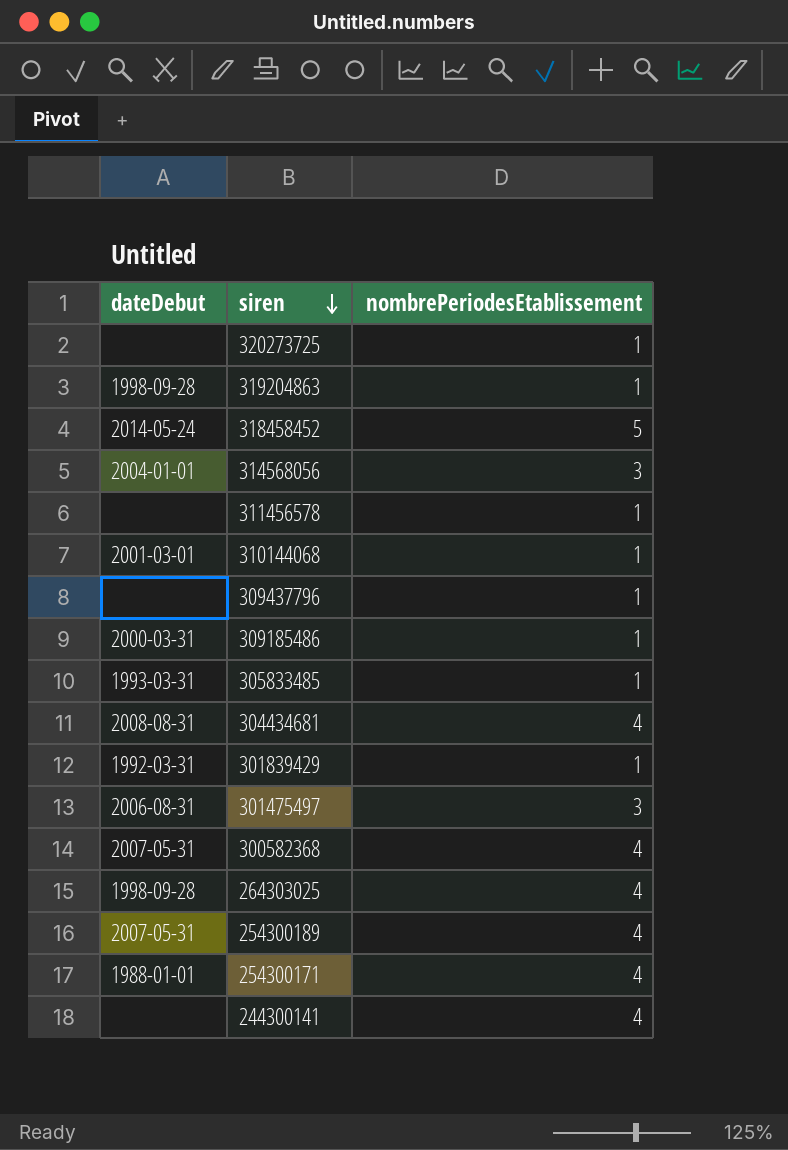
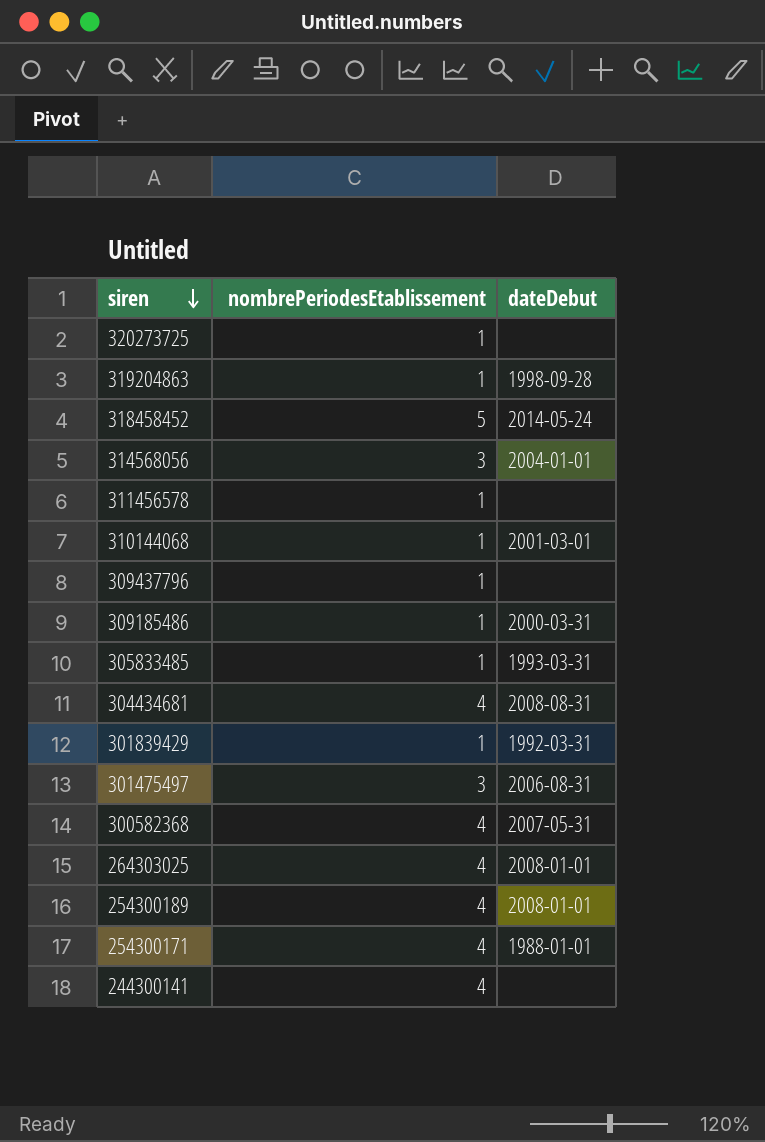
column dateDebut | position: 1 -> 3
264303025 | dateDebut: 1998-09-28 -> 2008-01-01
254300189 | dateDebut: 2007-05-31 -> 2008-01-01

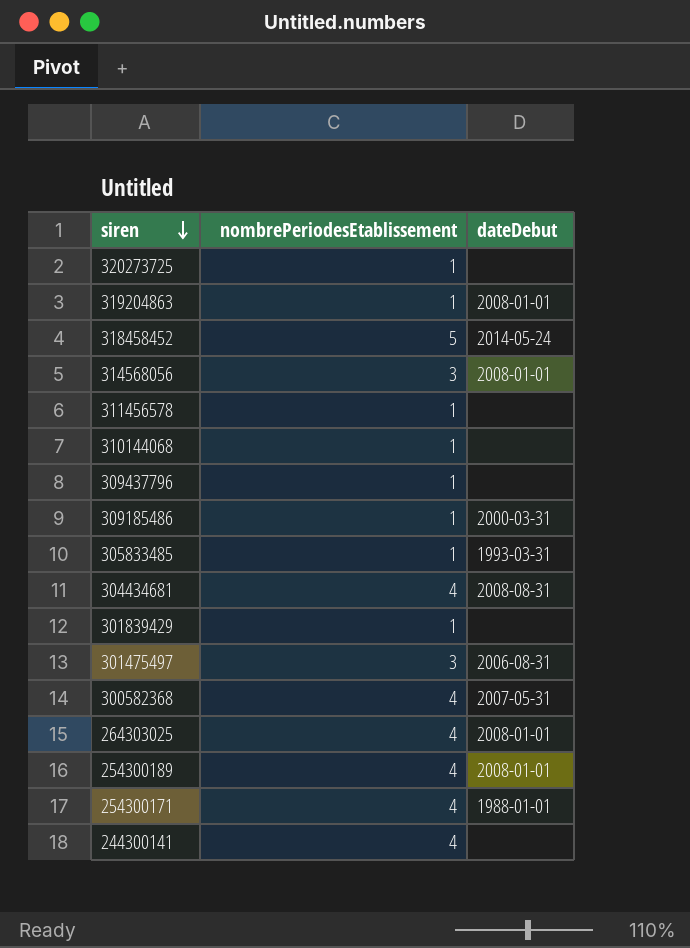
319204863 | dateDebut: 1998-09-28 -> 2008-01-01
314568056 | dateDebut: 2004-01-01 -> 2008-01-01
310144068 | dateDebut: 2001-03-01 -> none
301839429 | dateDebut: 1992-03-31 -> none

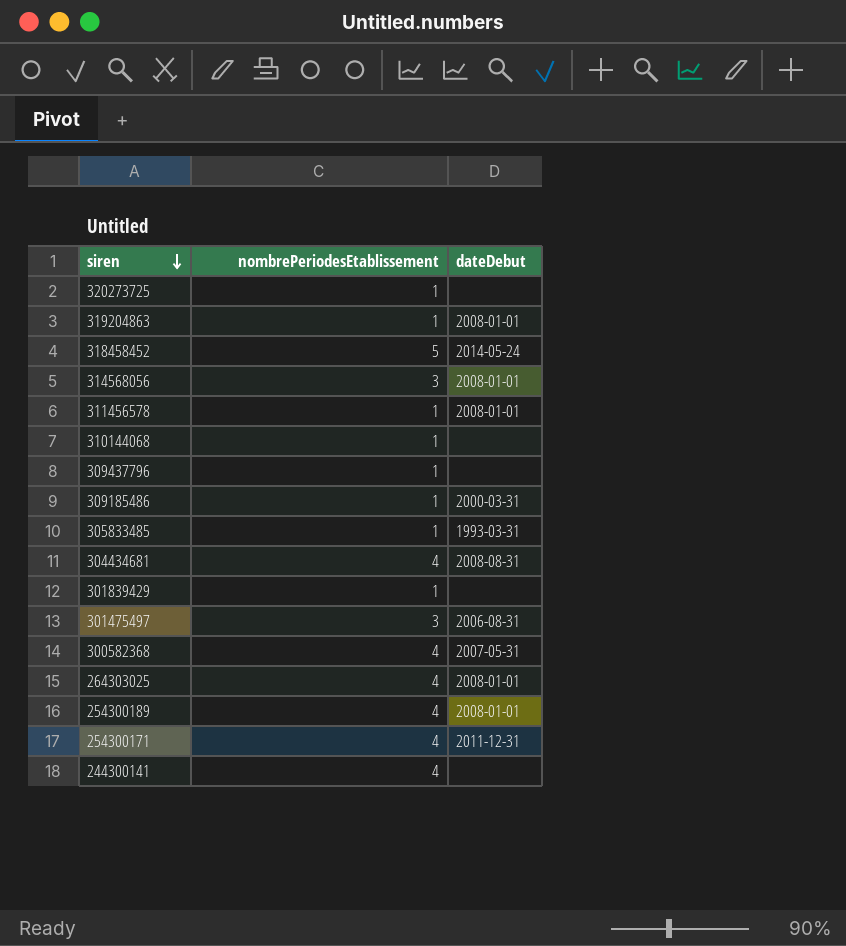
311456578 | dateDebut: none -> 2008-01-01
254300171 | dateDebut: 1988-01-01 -> 2011-12-31

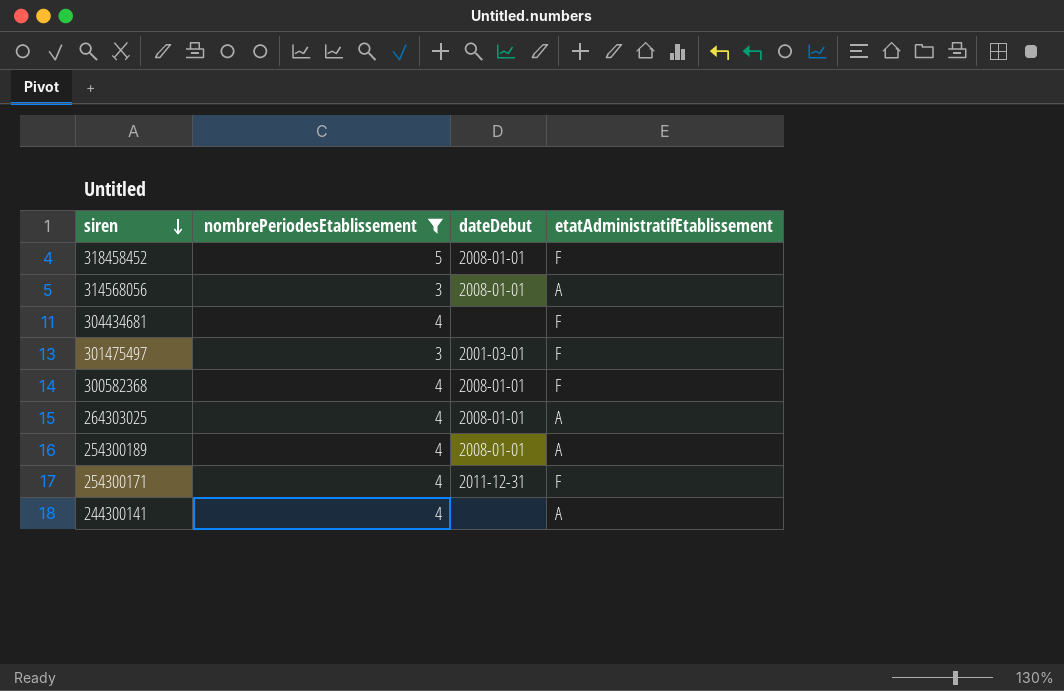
filter: none -> nombrePeriodesEtablissement != 1
column etatAdministratifEtablissement | position: none -> 4
318458452 | dateDebut: 2014-05-24 -> 2008-01-01
304434681 | dateDebut: 2008-08-31 -> none
301475497 | dateDebut: 2006-08-31 -> 2001-03-01
300582368 | dateDebut: 2007-05-31 -> 2008-01-01

